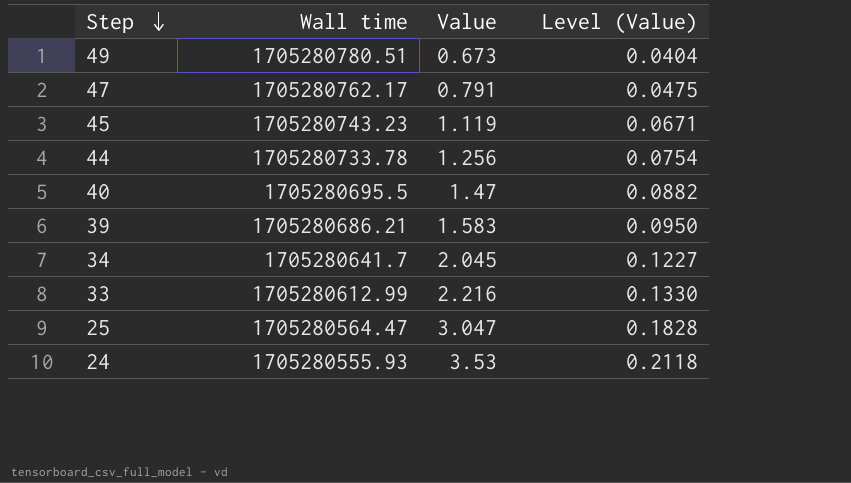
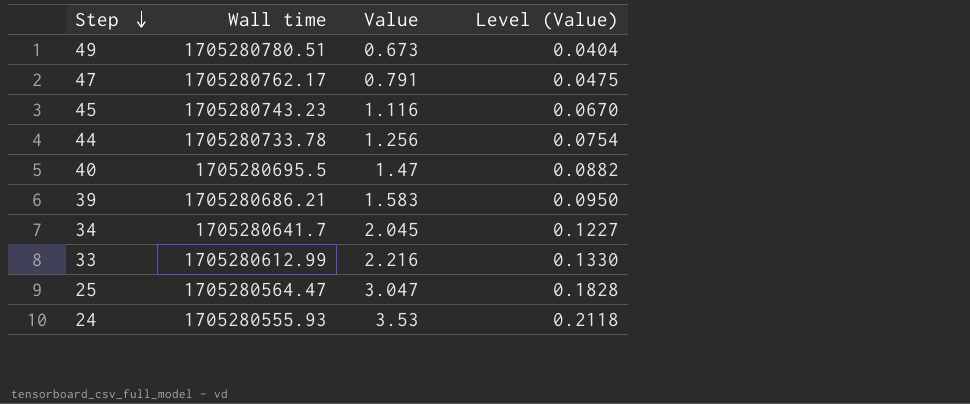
45 | Value: 1.119 -> 1.116
45 | Level (Value): 0.0671 -> 0.0670

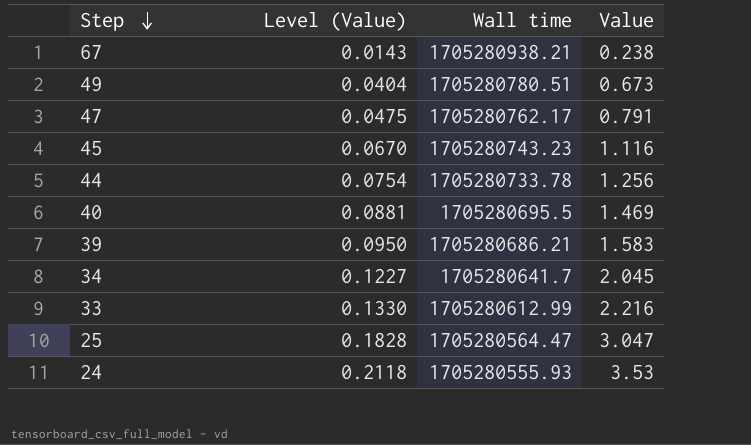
column Level (Value) | position: 4 -> 2
row 67: none -> 0.0143 | 1705280938.21 | 0.238
40 | Level (Value): 0.0882 -> 0.0881
40 | Value: 1.47 -> 1.469

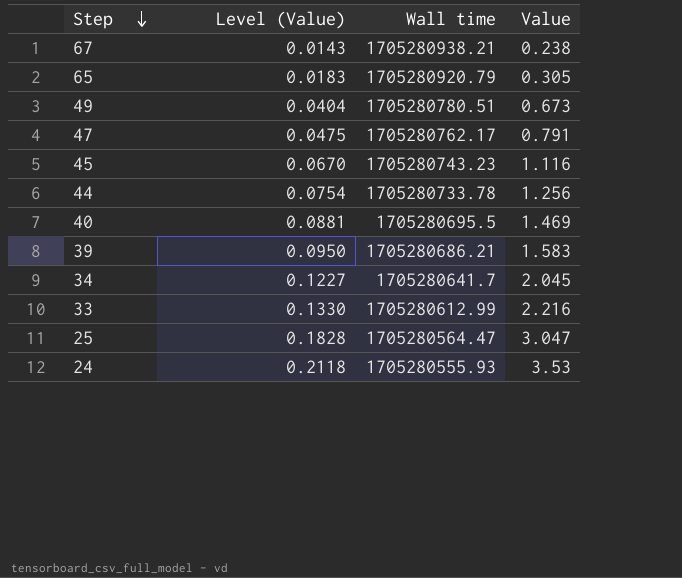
row 65: none -> 0.0183 | 1705280920.79 | 0.305

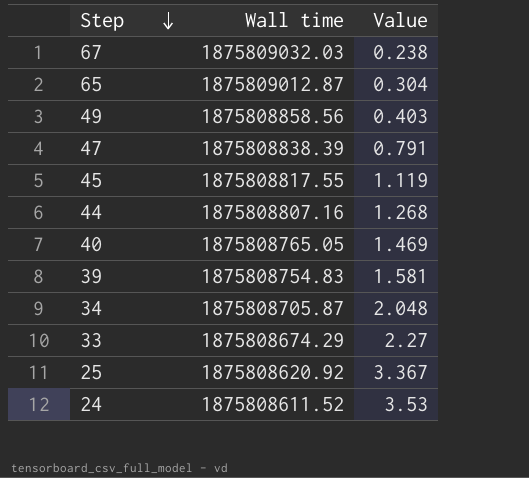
column Level (Value) | formula: [Value] * 0.06 -> none
67 | Wall time: 1705280938.21 -> 1875809032.03
65 | Wall time: 1705280920.79 -> 1875809012.87
65 | Value: 0.305 -> 0.304
49 | Wall time: 1705280780.51 -> 1875808858.56
49 | Value: 0.673 -> 0.403
47 | Wall time: 1705280762.17 -> 1875808838.39
45 | Wall time: 1705280743.23 -> 1875808817.55
45 | Value: 1.116 -> 1.119
44 | Wall time: 1705280733.78 -> 1875808807.16
44 | Value: 1.256 -> 1.268
40 | Wall time: 1705280695.5 -> 1875808765.05
39 | Wall time: 1705280686.21 -> 1875808754.83
39 | Value: 1.583 -> 1.581
34 | Wall time: 1705280641.7 -> 1875808705.87
34 | Value: 2.045 -> 2.048
33 | Wall time: 1705280612.99 -> 1875808674.29
33 | Value: 2.216 -> 2.27
25 | Wall time: 1705280564.47 -> 1875808620.92
25 | Value: 3.047 -> 3.367
24 | Wall time: 1705280555.93 -> 1875808611.52

